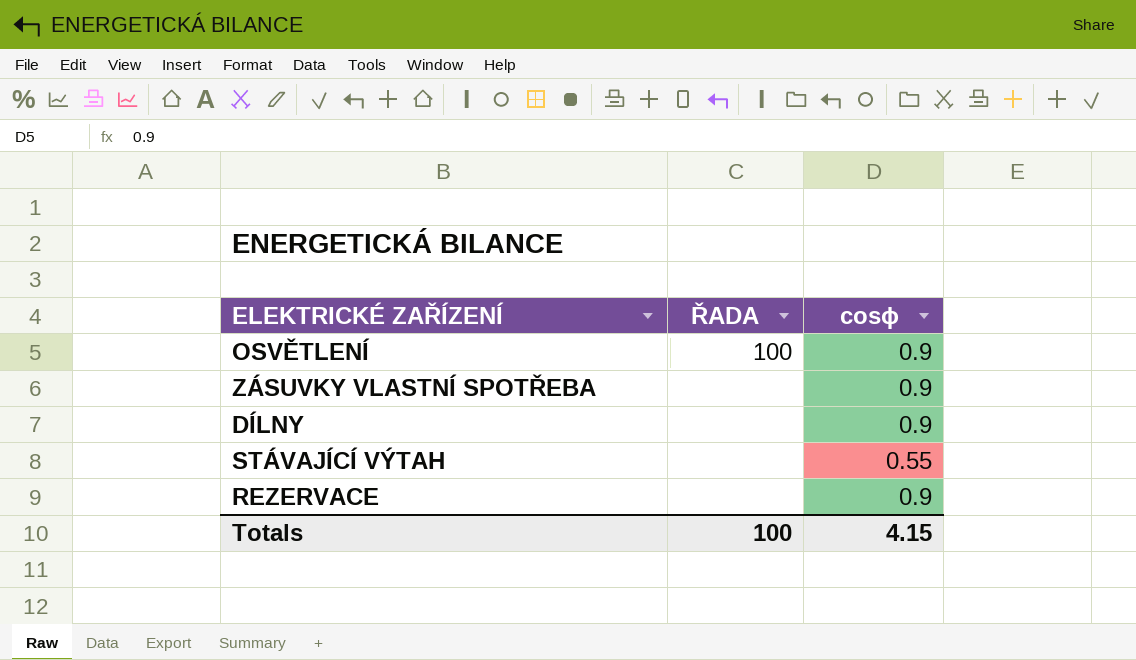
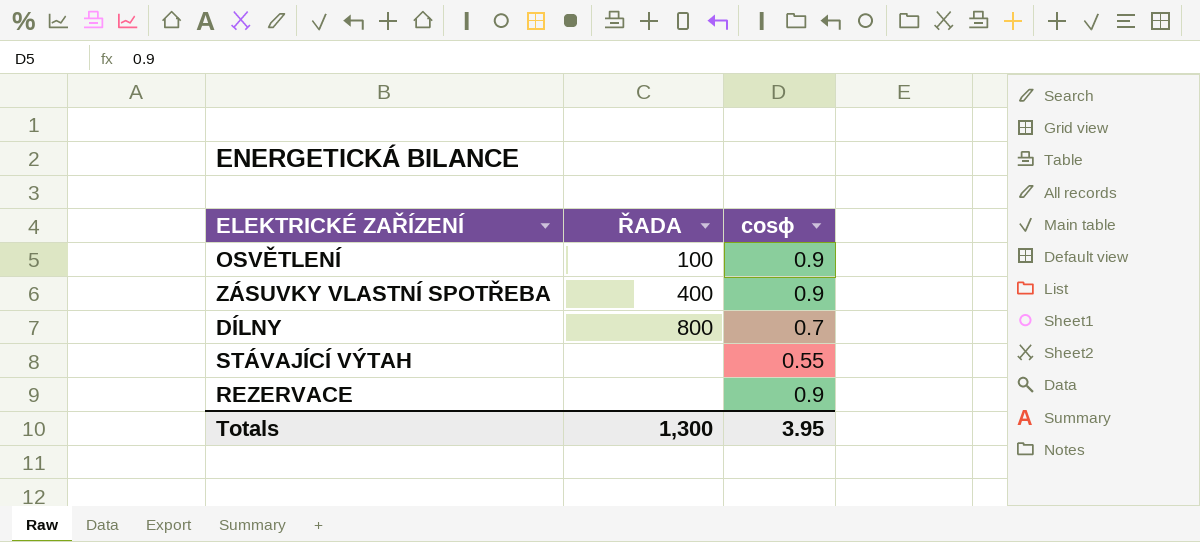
ZÁSUVKY VLASTNÍ SPOTŘEBA | ŘADA: none -> 400
DÍLNY | ŘADA: none -> 800
DÍLNY | cosϕ: 0.9 -> 0.7
Totals | ŘADA: 100 -> 1,300
Totals | cosϕ: 4.15 -> 3.95

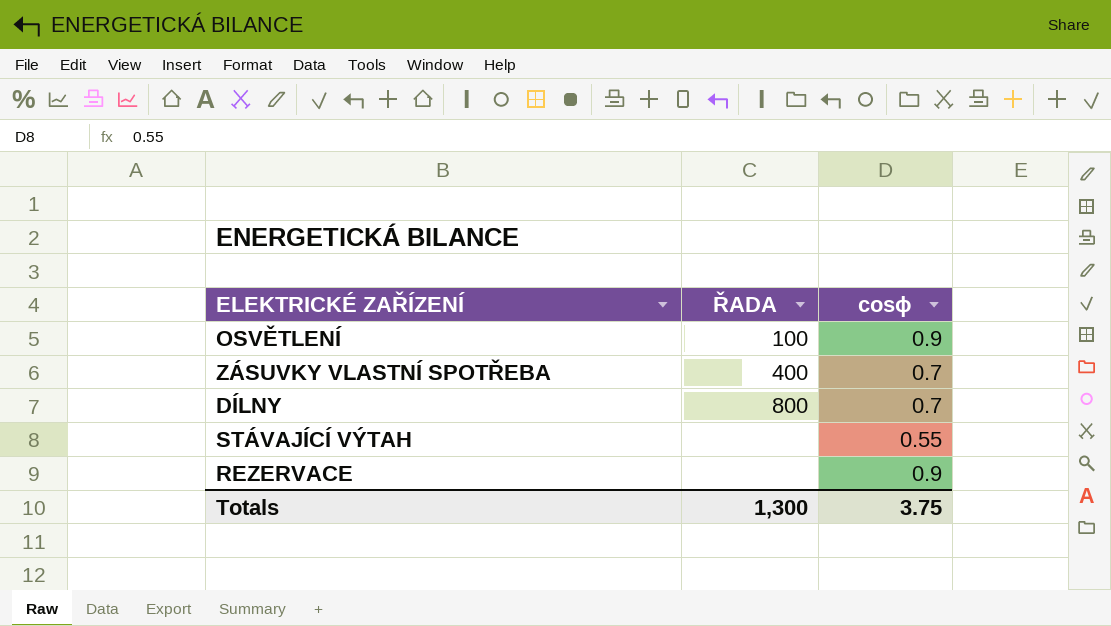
ZÁSUVKY VLASTNÍ SPOTŘEBA | cosϕ: 0.9 -> 0.7
Totals | cosϕ: 3.95 -> 3.75

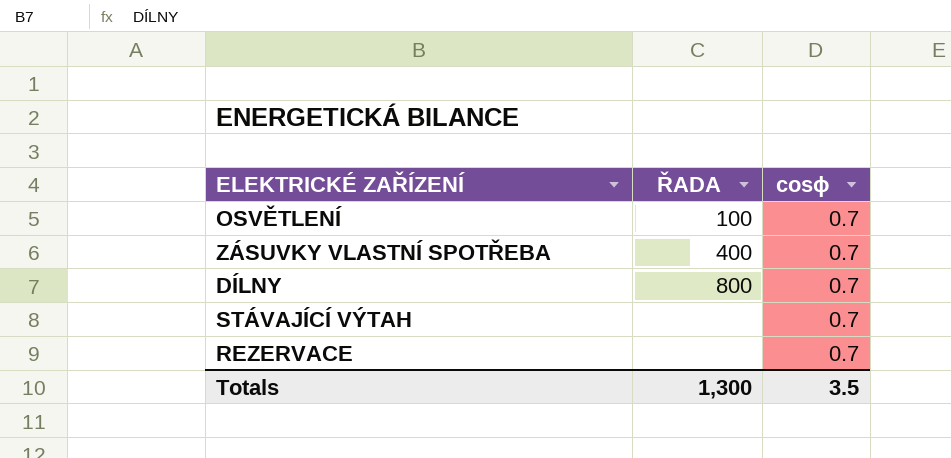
OSVĚTLENÍ | cosϕ: 0.9 -> 0.7
STÁVAJÍCÍ VÝTAH | cosϕ: 0.55 -> 0.7
REZERVACE | cosϕ: 0.9 -> 0.7
Totals | cosϕ: 3.75 -> 3.5

